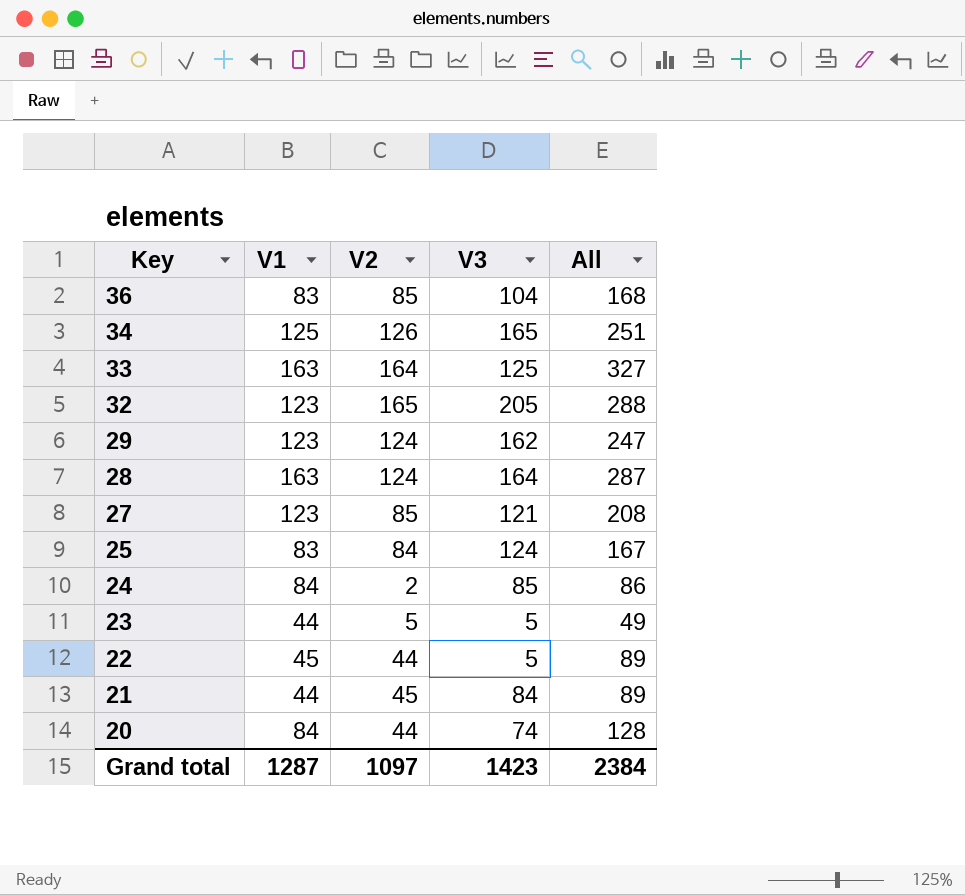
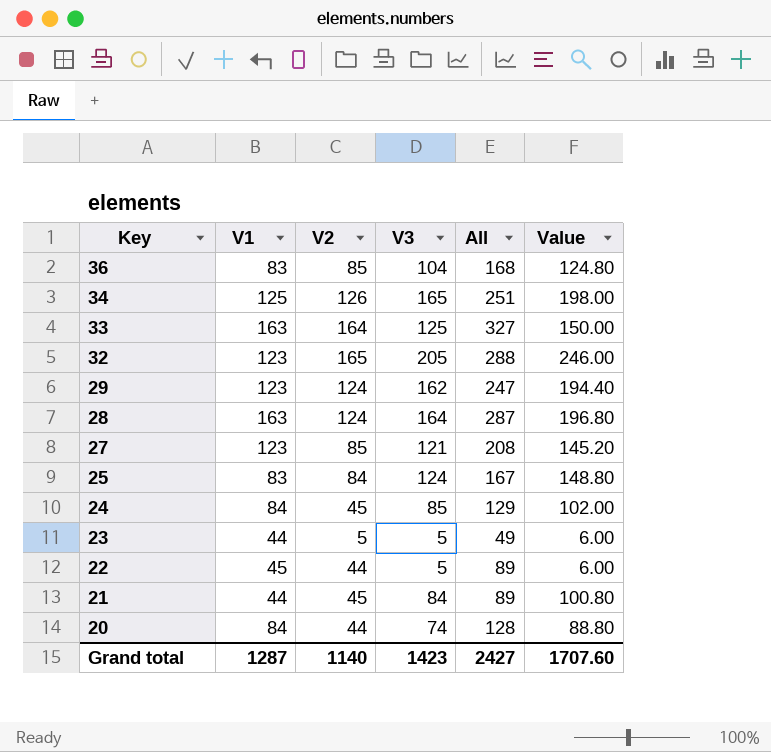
column Value | formula: none -> [V3] * 1.2
24 | V2: 2 -> 45
24 | All: 86 -> 129
Grand total | V2: 1097 -> 1140
Grand total | All: 2384 -> 2427

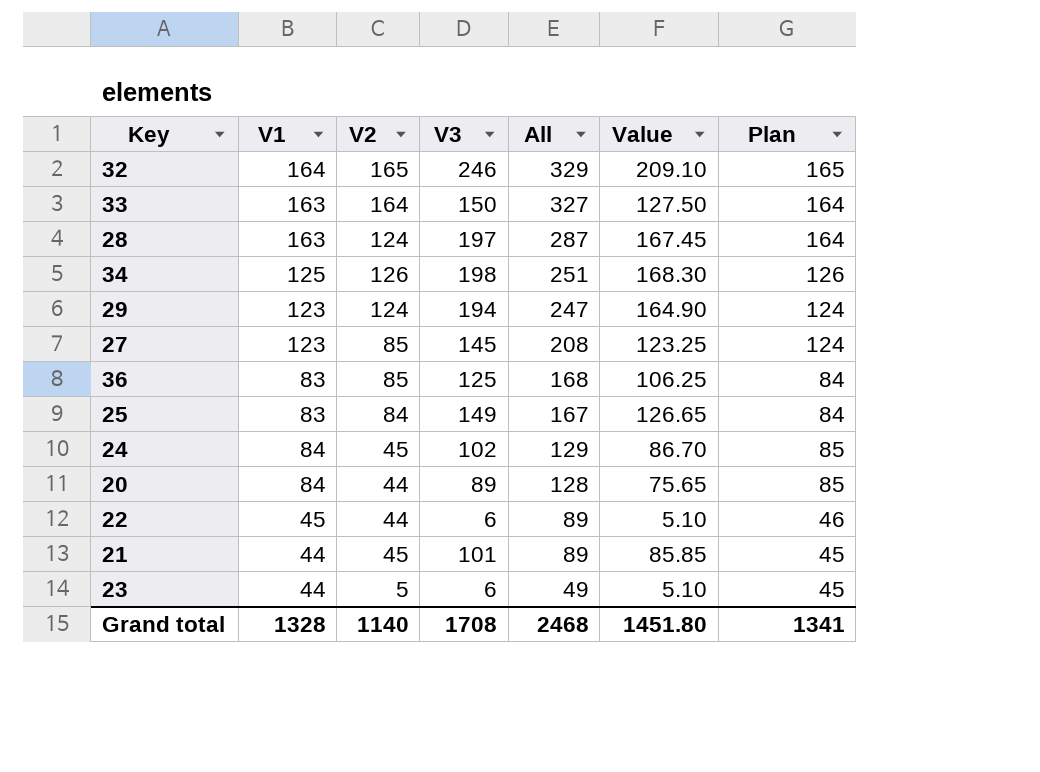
row order: Key descending -> All descending
column Value | formula: [V3] * 1.2 -> [V3] * 0.85
column Plan | formula: none -> [V1] + 1
32 | V1: 123 -> 164
32 | V3: 205 -> 246
32 | All: 288 -> 329
33 | V3: 125 -> 150
28 | V3: 164 -> 197
34 | V3: 165 -> 198
29 | V3: 162 -> 194
27 | V3: 121 -> 145
36 | V3: 104 -> 125
25 | V3: 124 -> 149
24 | V3: 85 -> 102
20 | V3: 74 -> 89
22 | V3: 5 -> 6
21 | V3: 84 -> 101
23 | V3: 5 -> 6
Grand total | V1: 1287 -> 1328
Grand total | V3: 1423 -> 1708
Grand total | All: 2427 -> 2468
Grand total | Value: 1707.60 -> 1451.80

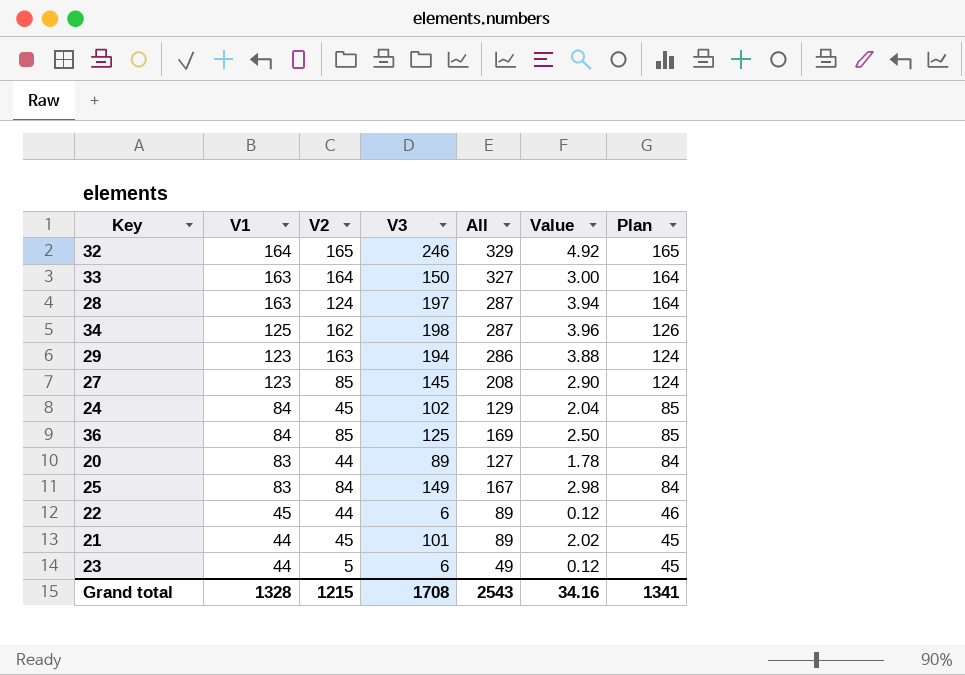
row order: All descending -> V1 descending
column Value | formula: [V3] * 0.85 -> [V3] * 0.02
34 | V2: 126 -> 162
34 | All: 251 -> 287
29 | V2: 124 -> 163
29 | All: 247 -> 286
36 | V1: 83 -> 84
36 | All: 168 -> 169
36 | Plan: 84 -> 85
20 | V1: 84 -> 83
20 | All: 128 -> 127
20 | Plan: 85 -> 84
Grand total | V2: 1140 -> 1215
Grand total | All: 2468 -> 2543
Grand total | Value: 1451.80 -> 34.16

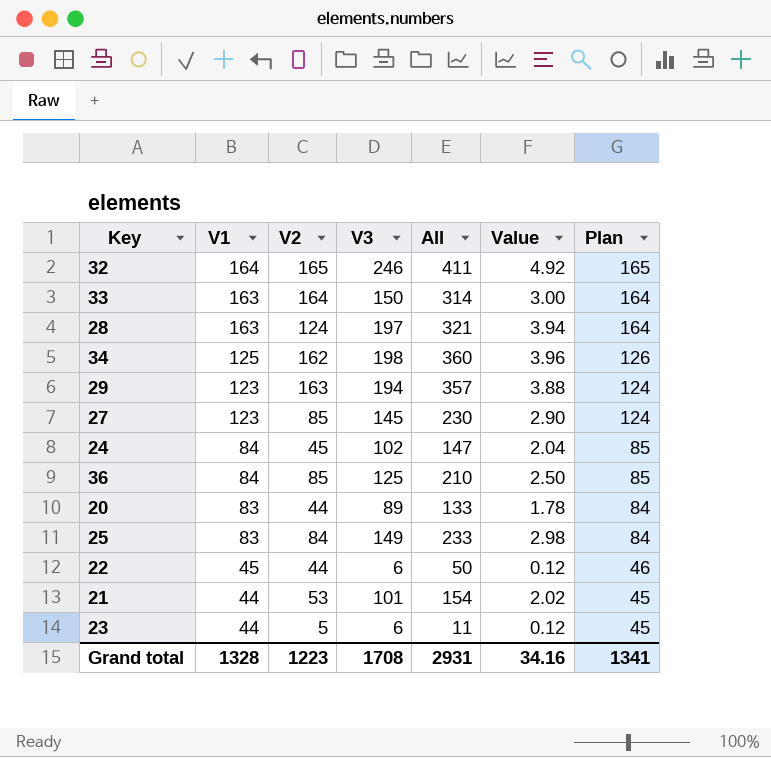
column All | formula: [V1] + [V2] -> [V2] + [V3]
21 | V2: 45 -> 53
Grand total | V2: 1215 -> 1223
Grand total | All: 2543 -> 2931

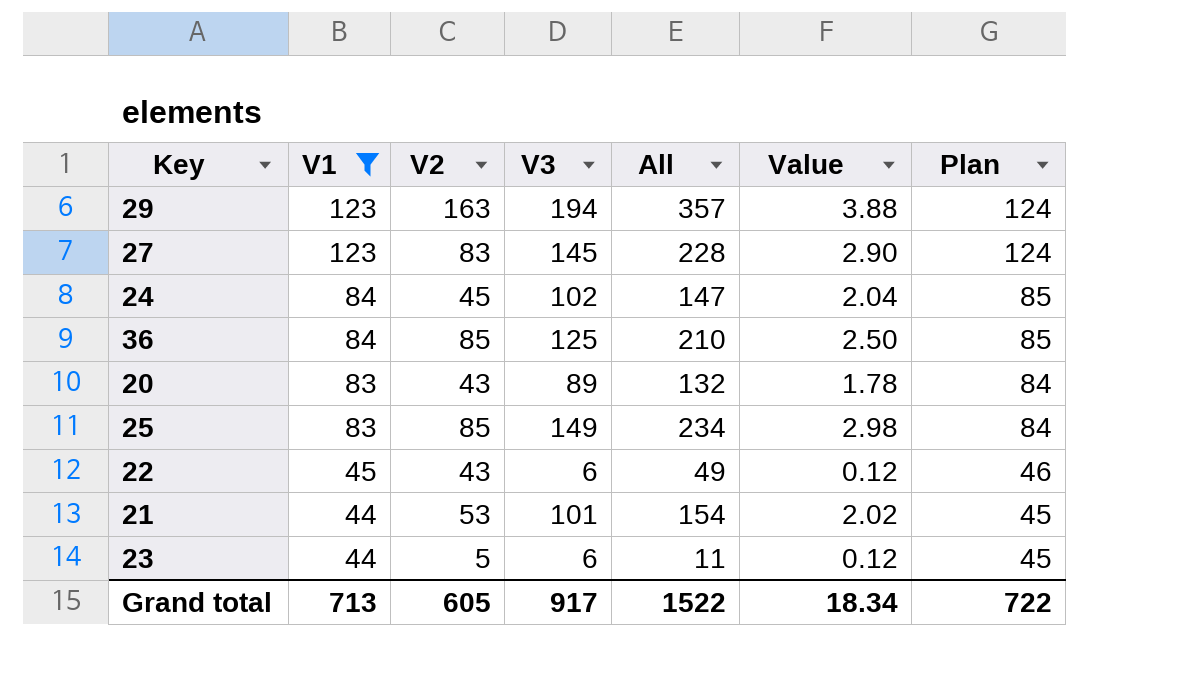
filter: none -> V1 <= 123
27 | V2: 85 -> 83
27 | All: 230 -> 228
20 | V2: 44 -> 43
20 | All: 133 -> 132
25 | V2: 84 -> 85
25 | All: 233 -> 234
22 | V2: 44 -> 43
22 | All: 50 -> 49
Grand total | V1: 1328 -> 713
Grand total | V2: 1223 -> 605
Grand total | V3: 1708 -> 917
Grand total | All: 2931 -> 1522
Grand total | Value: 34.16 -> 18.34
Grand total | Plan: 1341 -> 722

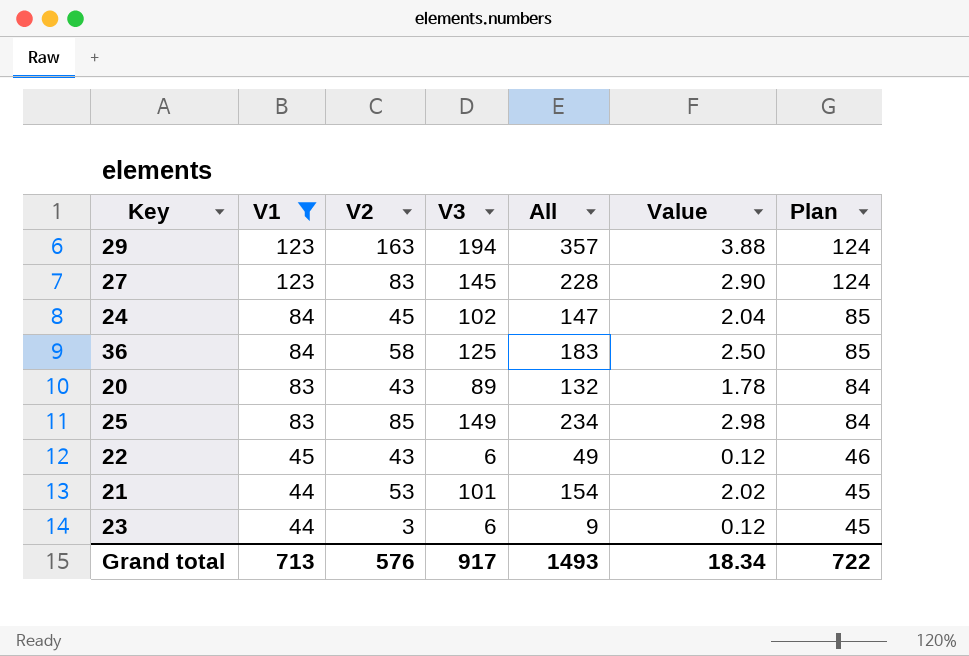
36 | V2: 85 -> 58
36 | All: 210 -> 183
23 | V2: 5 -> 3
23 | All: 11 -> 9
Grand total | V2: 605 -> 576
Grand total | All: 1522 -> 1493

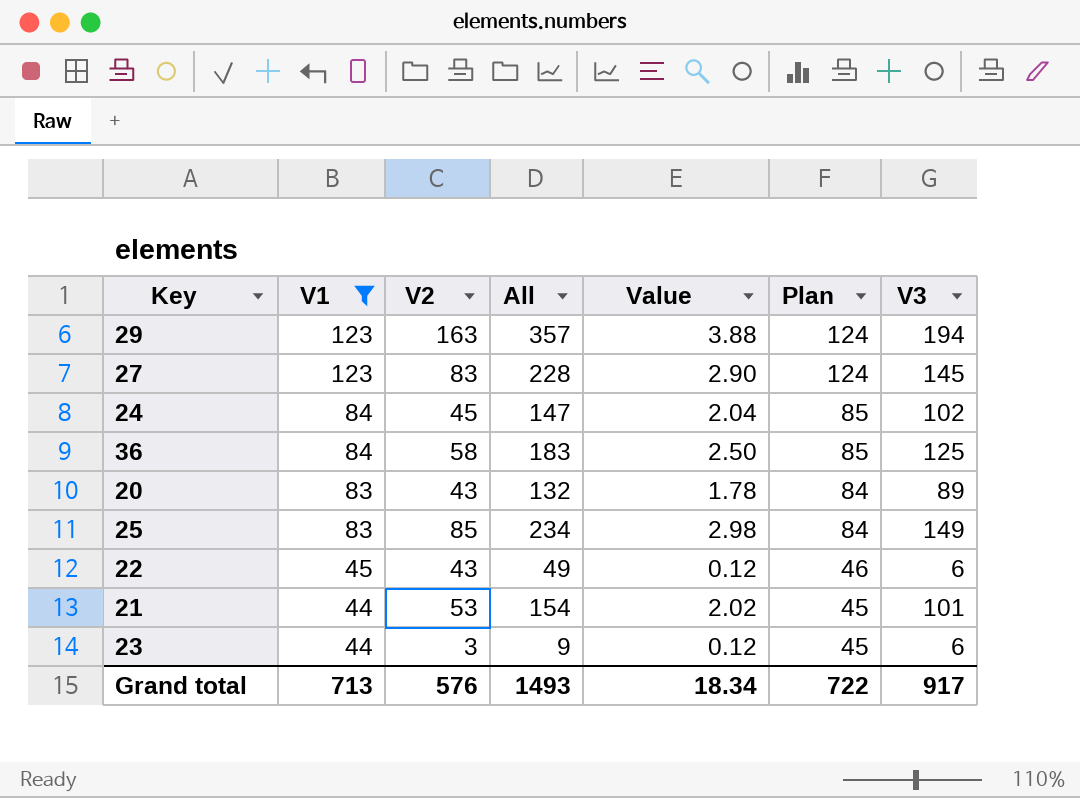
column V3 | position: 4 -> 7

